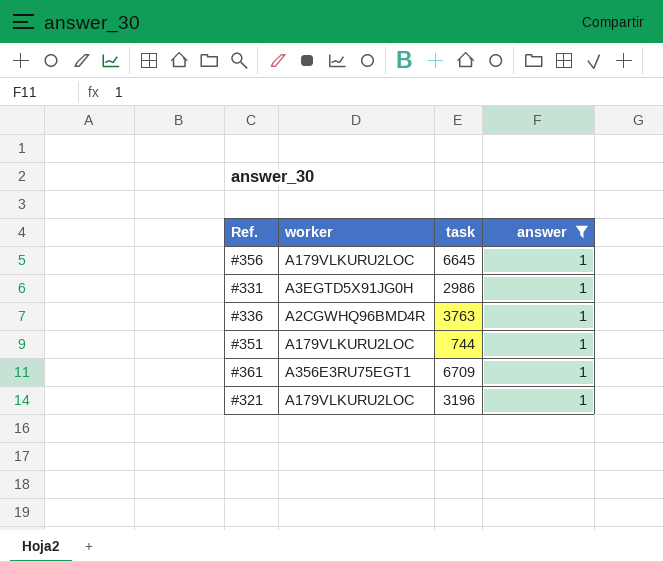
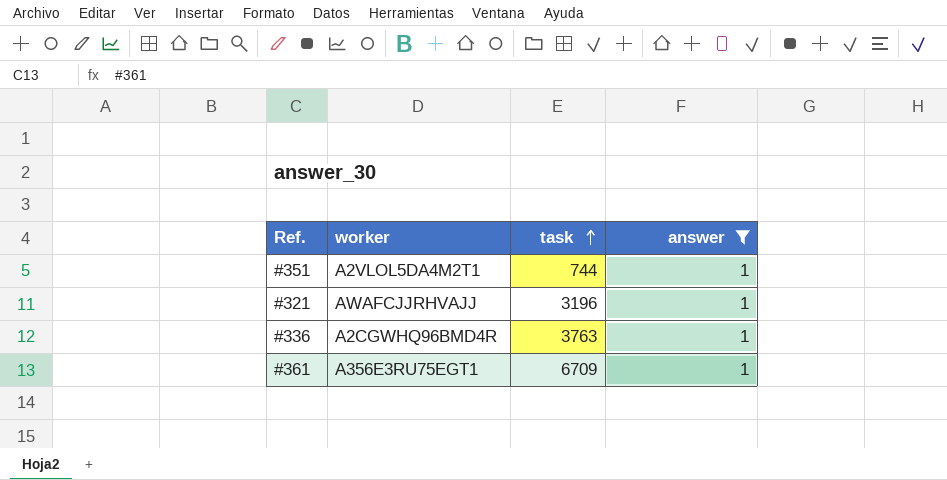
row order: none -> task ascending
row #356: A179VLKURU2LOC | 6645 | 1 -> none
row #331: A3EGTD5X91JG0H | 2986 | 1 -> none
#351 | worker: A179VLKURU2LOC -> A2VLOL5DA4M2T1
#321 | worker: A179VLKURU2LOC -> AWAFCJJRHVAJJ

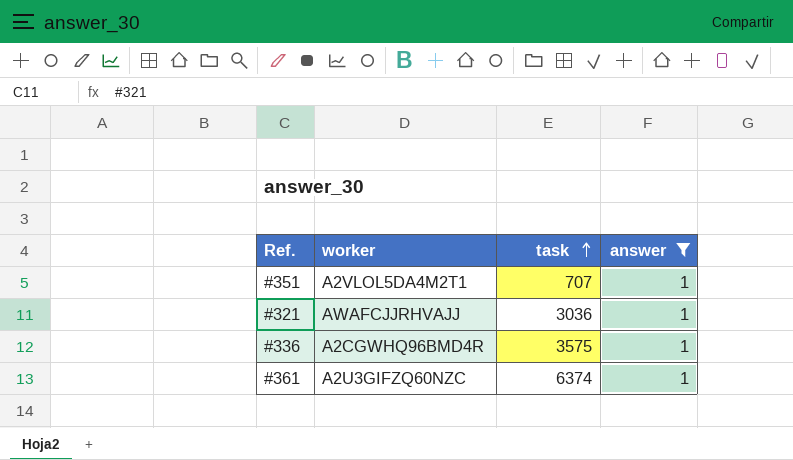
#351 | task: 744 -> 707
#321 | task: 3196 -> 3036
#336 | task: 3763 -> 3575
#361 | worker: A356E3RU75EGT1 -> A2U3GIFZQ60NZC
#361 | task: 6709 -> 6374

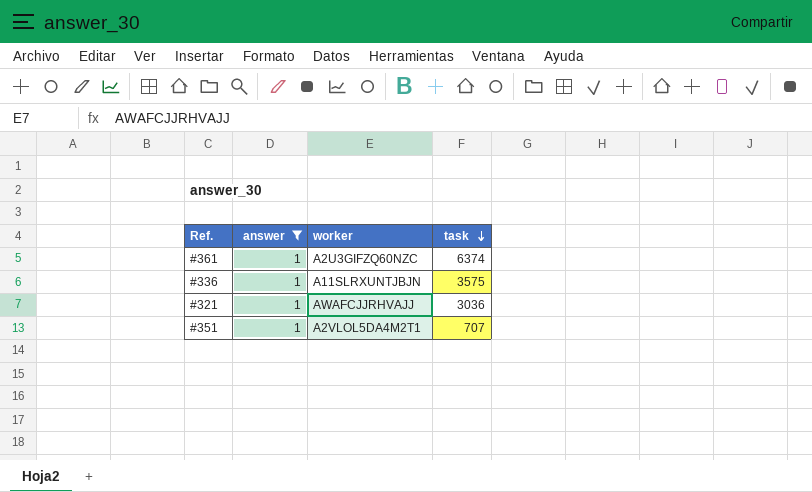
row order: task ascending -> task descending
column answer | position: 4 -> 2
#336 | worker: A2CGWHQ96BMD4R -> A11SLRXUNTJBJN

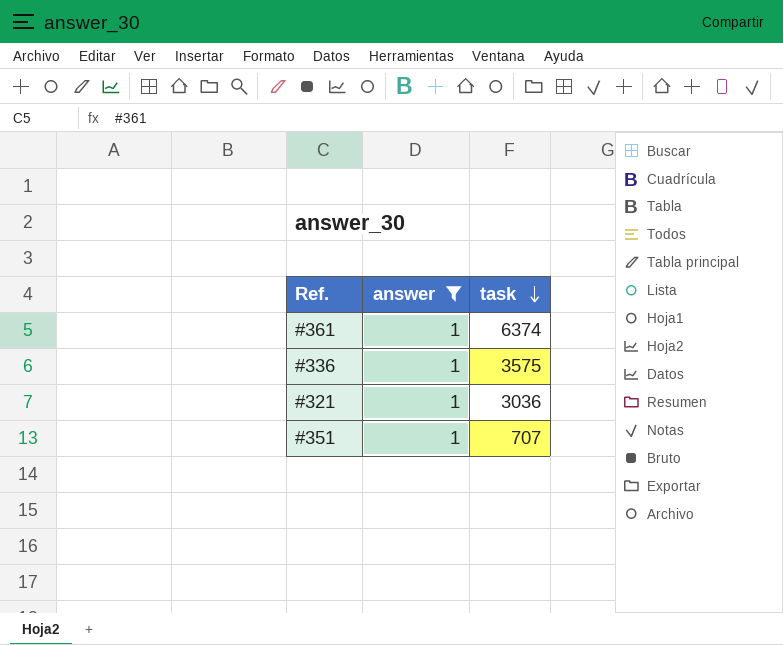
column worker | position: 3 -> none

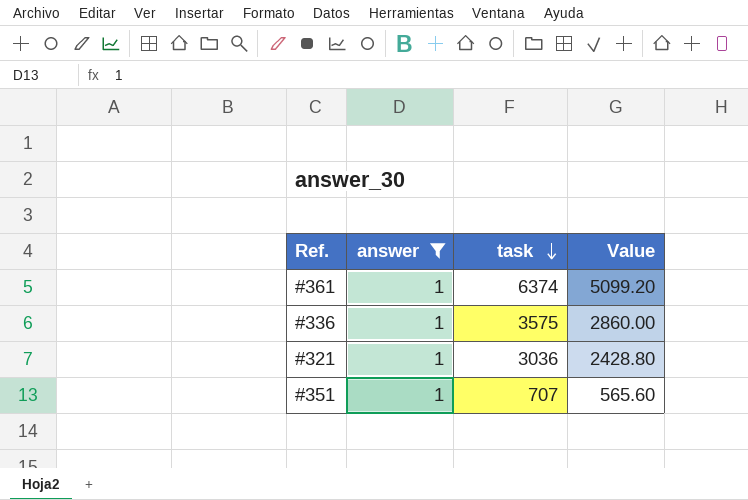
column Value | formula: none -> [task] * 0.8

